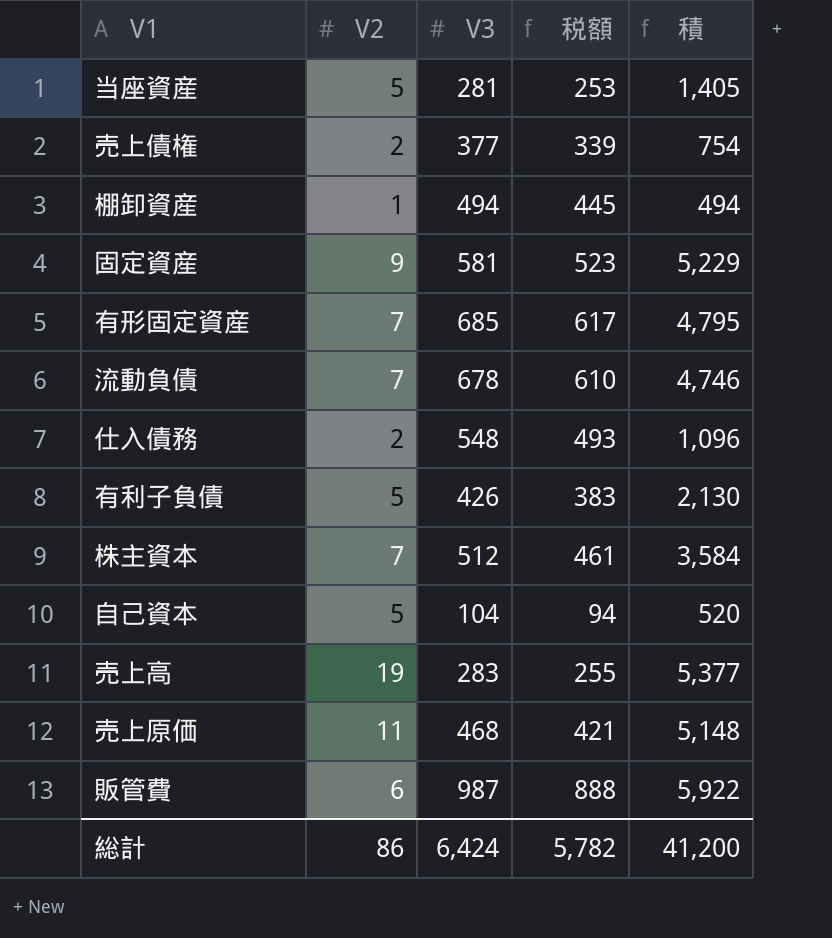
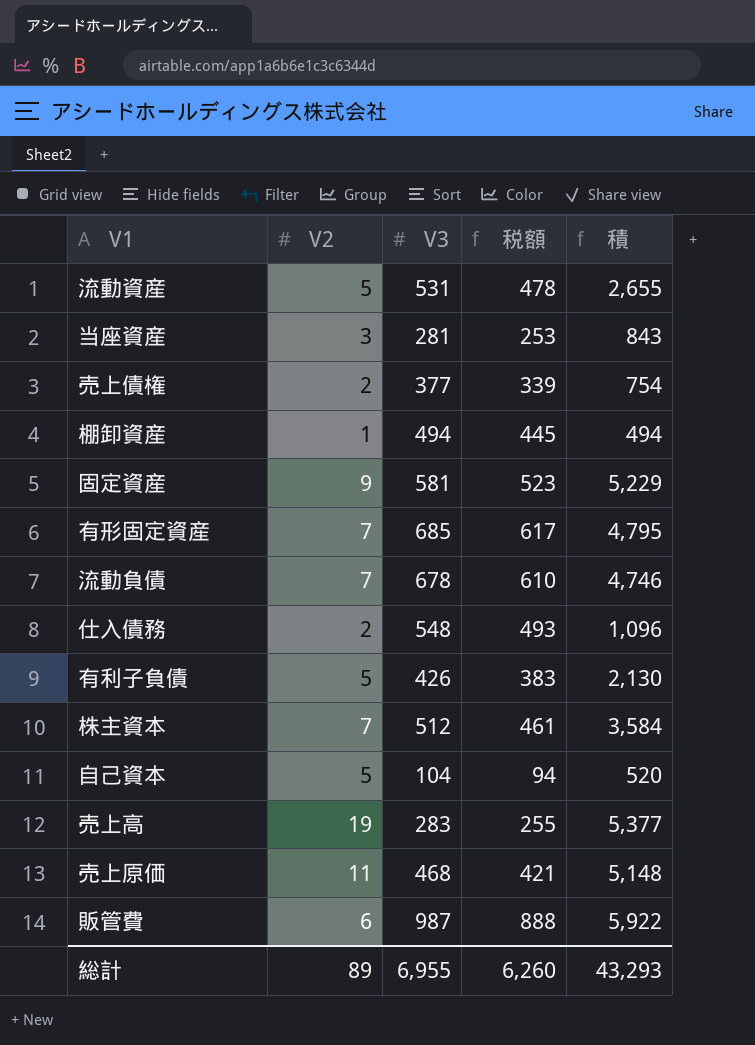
row 流動資産: none -> 5 | 531 | 478 | 2,655
当座資産 | V2: 5 -> 3
当座資産 | 積: 1,405 -> 843
総計 | V2: 86 -> 89
総計 | V3: 6,424 -> 6,955
総計 | 税額: 5,782 -> 6,260
総計 | 積: 41,200 -> 43,293

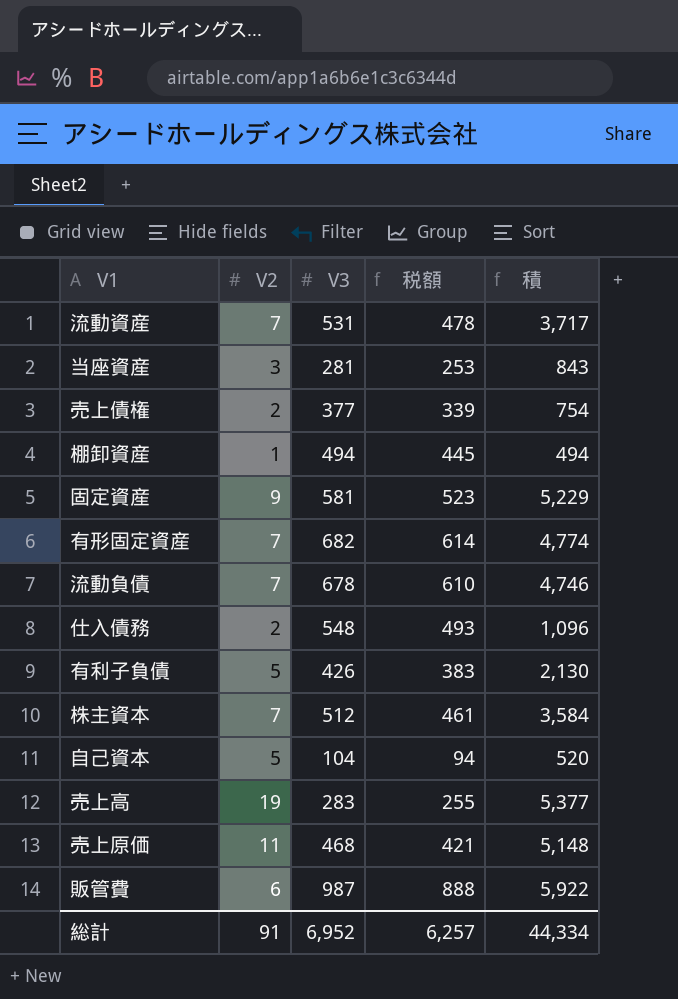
流動資産 | V2: 5 -> 7
流動資産 | 積: 2,655 -> 3,717
有形固定資産 | V3: 685 -> 682
有形固定資産 | 税額: 617 -> 614
有形固定資産 | 積: 4,795 -> 4,774
総計 | V2: 89 -> 91
総計 | V3: 6,955 -> 6,952
総計 | 税額: 6,260 -> 6,257
総計 | 積: 43,293 -> 44,334

